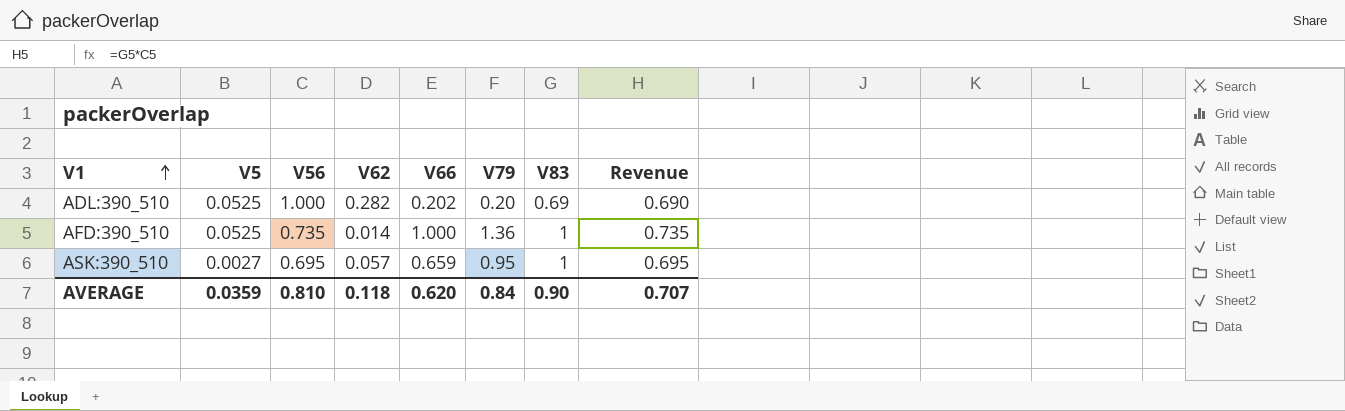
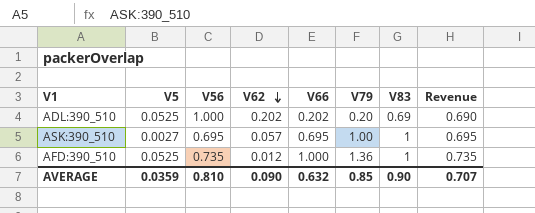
row order: V1 ascending -> V62 descending
ADL:390_510 | V62: 0.282 -> 0.202
ASK:390_510 | V66: 0.659 -> 0.695
ASK:390_510 | V79: 0.95 -> 1.00
AFD:390_510 | V62: 0.014 -> 0.012
AVERAGE | V62: 0.118 -> 0.090
AVERAGE | V66: 0.620 -> 0.632
AVERAGE | V79: 0.84 -> 0.85

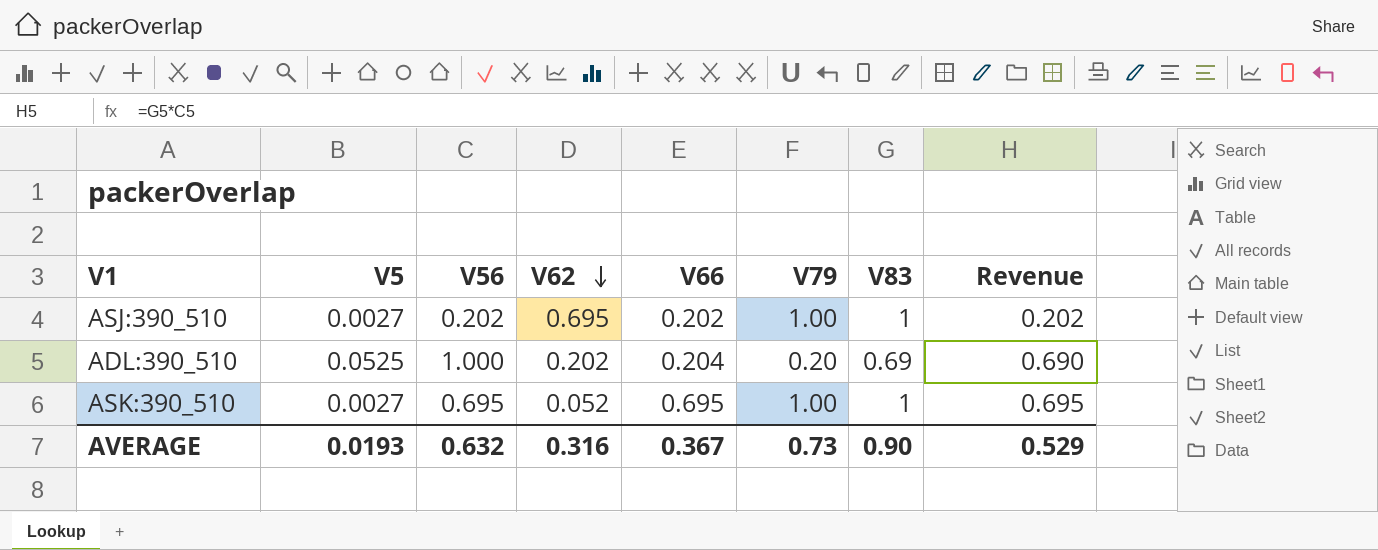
row AFD:390_510: 0.0525 | 0.735 | 0.012 | 1.000 | 1.36 | 1 | 0.735 -> none
row ASJ:390_510: none -> 0.0027 | 0.202 | 0.695 | 0.202 | 1.00 | 1 | 0.202
ADL:390_510 | V66: 0.202 -> 0.204
ASK:390_510 | V62: 0.057 -> 0.052
AVERAGE | V5: 0.0359 -> 0.0193
AVERAGE | V56: 0.810 -> 0.632
AVERAGE | V62: 0.090 -> 0.316
AVERAGE | V66: 0.632 -> 0.367
AVERAGE | V79: 0.85 -> 0.73
AVERAGE | Revenue: 0.707 -> 0.529

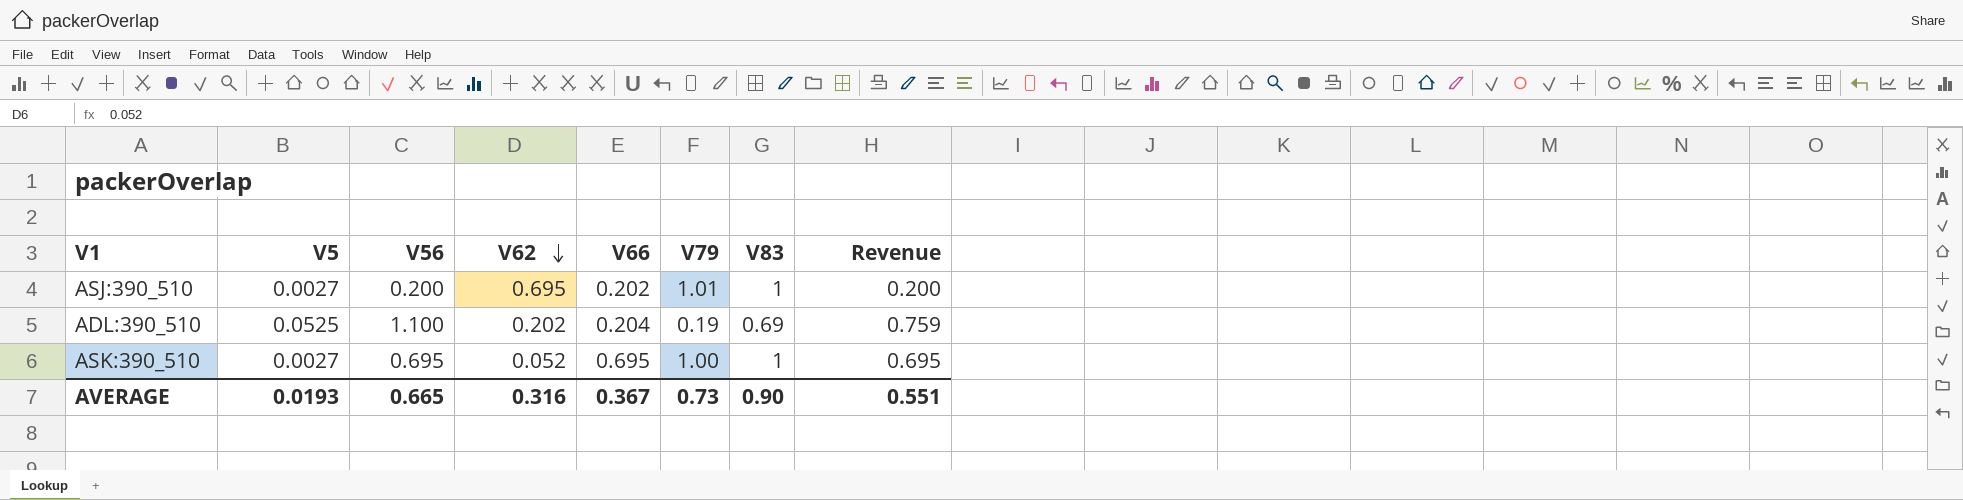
ASJ:390_510 | V56: 0.202 -> 0.200
ASJ:390_510 | V79: 1.00 -> 1.01
ASJ:390_510 | Revenue: 0.202 -> 0.200
ADL:390_510 | V56: 1.000 -> 1.100
ADL:390_510 | V79: 0.20 -> 0.19
ADL:390_510 | Revenue: 0.690 -> 0.759
AVERAGE | V56: 0.632 -> 0.665
AVERAGE | Revenue: 0.529 -> 0.551

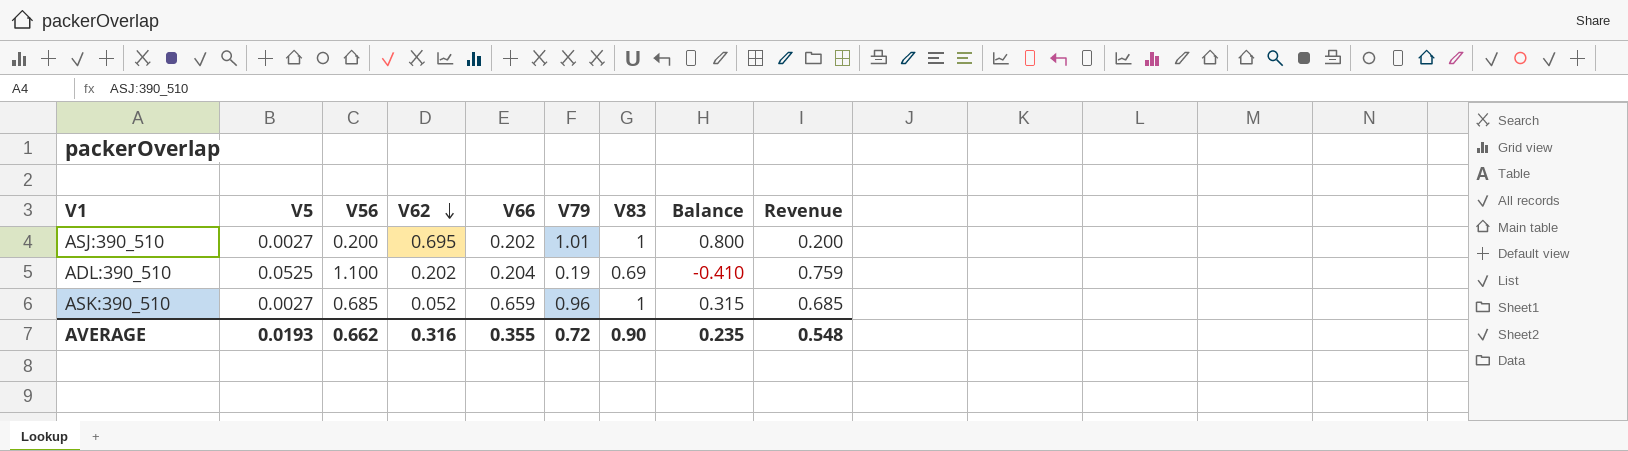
column Balance | formula: none -> [V83] - [V56]
ASK:390_510 | V56: 0.695 -> 0.685
ASK:390_510 | V66: 0.695 -> 0.659
ASK:390_510 | V79: 1.00 -> 0.96
ASK:390_510 | Revenue: 0.695 -> 0.685
AVERAGE | V56: 0.665 -> 0.662
AVERAGE | V66: 0.367 -> 0.355
AVERAGE | V79: 0.73 -> 0.72
AVERAGE | Revenue: 0.551 -> 0.548

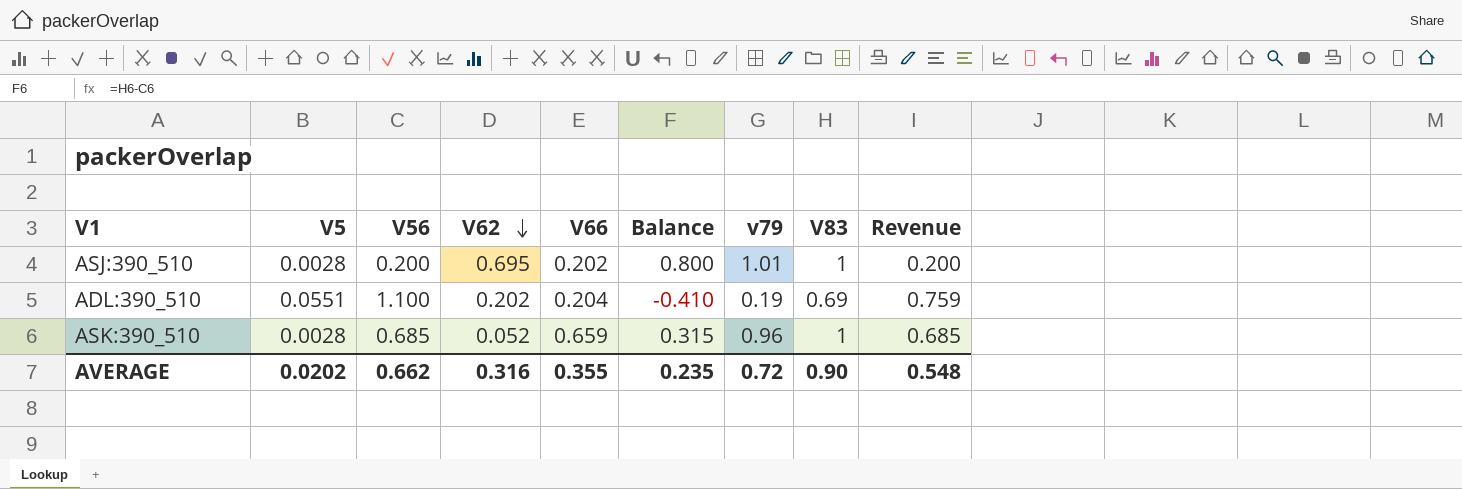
column Balance | position: 8 -> 6
column name: V79 -> v79
ASJ:390_510 | V5: 0.0027 -> 0.0028
ADL:390_510 | V5: 0.0525 -> 0.0551
ASK:390_510 | V5: 0.0027 -> 0.0028
AVERAGE | V5: 0.0193 -> 0.0202

